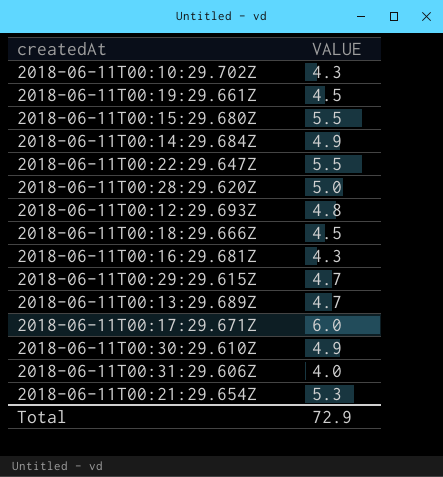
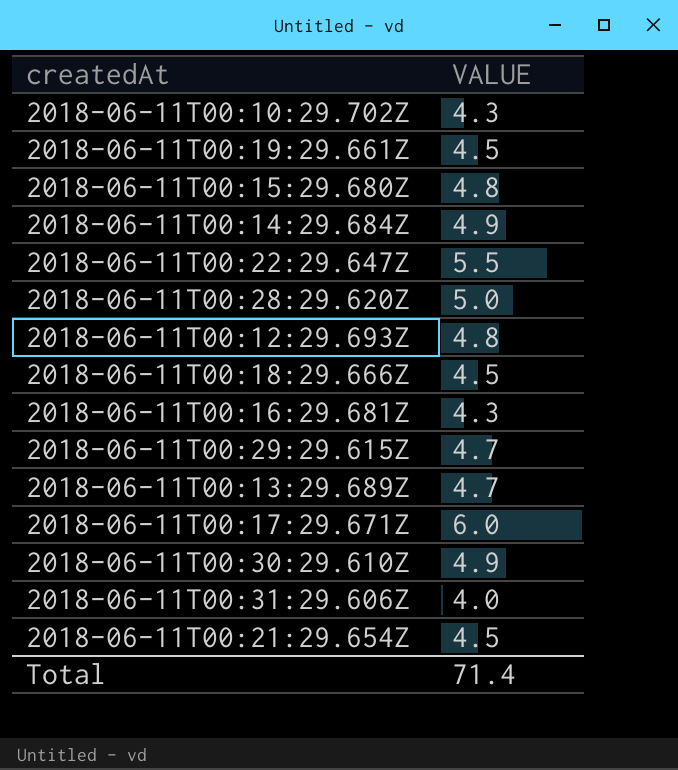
2018-06-11T00:15:29.680Z | VALUE: 5.5 -> 4.8
2018-06-11T00:21:29.654Z | VALUE: 5.3 -> 4.5
Total | VALUE: 72.9 -> 71.4

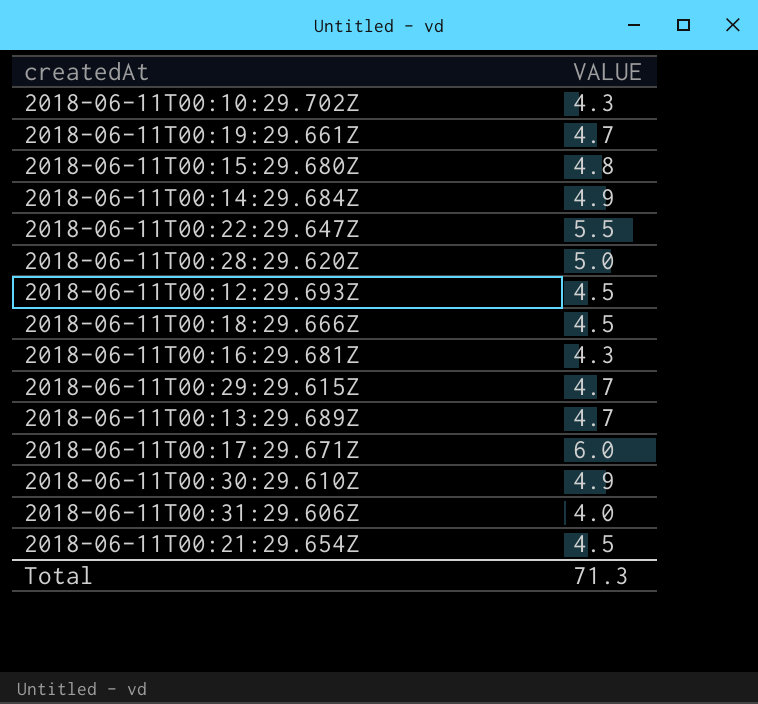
2018-06-11T00:19:29.661Z | VALUE: 4.5 -> 4.7
2018-06-11T00:12:29.693Z | VALUE: 4.8 -> 4.5
Total | VALUE: 71.4 -> 71.3

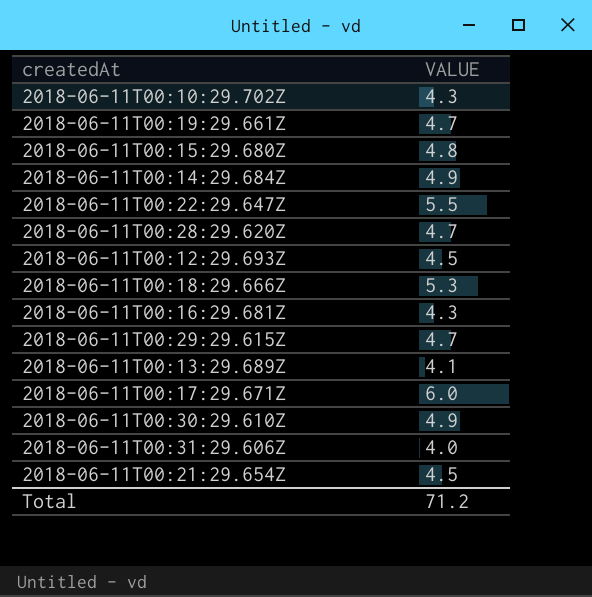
2018-06-11T00:28:29.620Z | VALUE: 5.0 -> 4.7
2018-06-11T00:18:29.666Z | VALUE: 4.5 -> 5.3
2018-06-11T00:13:29.689Z | VALUE: 4.7 -> 4.1
Total | VALUE: 71.3 -> 71.2

